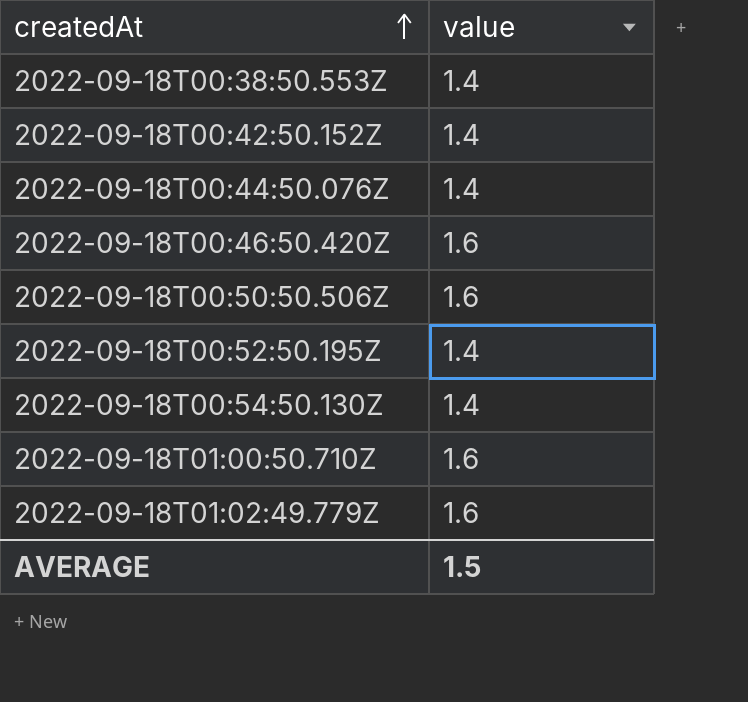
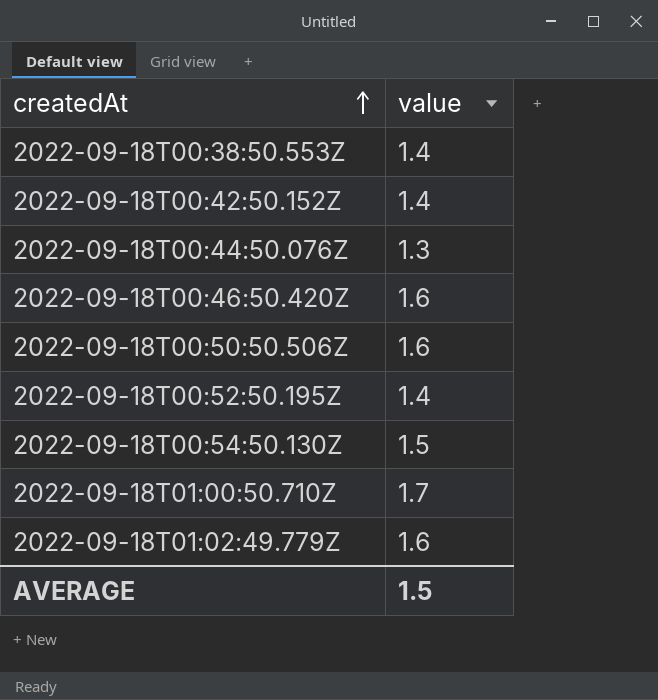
2022-09-18T00:44:50.076Z | value: 1.4 -> 1.3
2022-09-18T00:54:50.130Z | value: 1.4 -> 1.5
2022-09-18T01:00:50.710Z | value: 1.6 -> 1.7

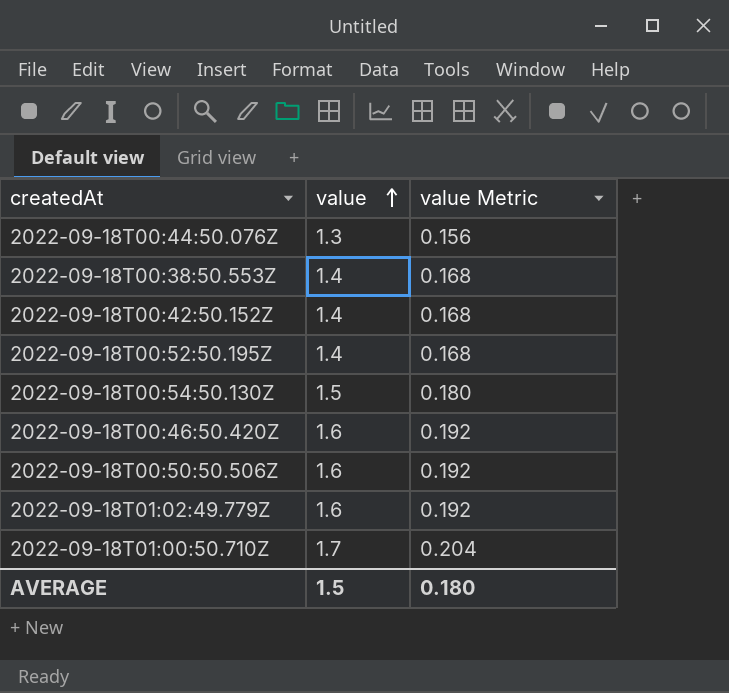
row order: createdAt ascending -> value ascending
column value Metric | formula: none -> [value] * 0.12

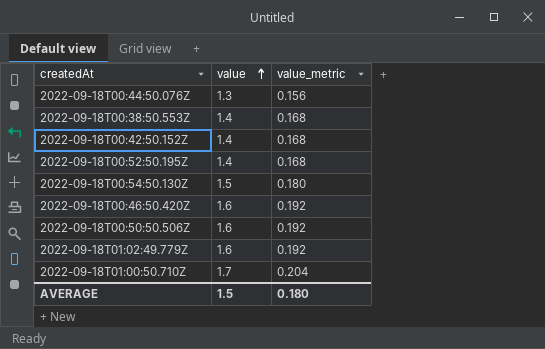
column name: value Metric -> value_metric

